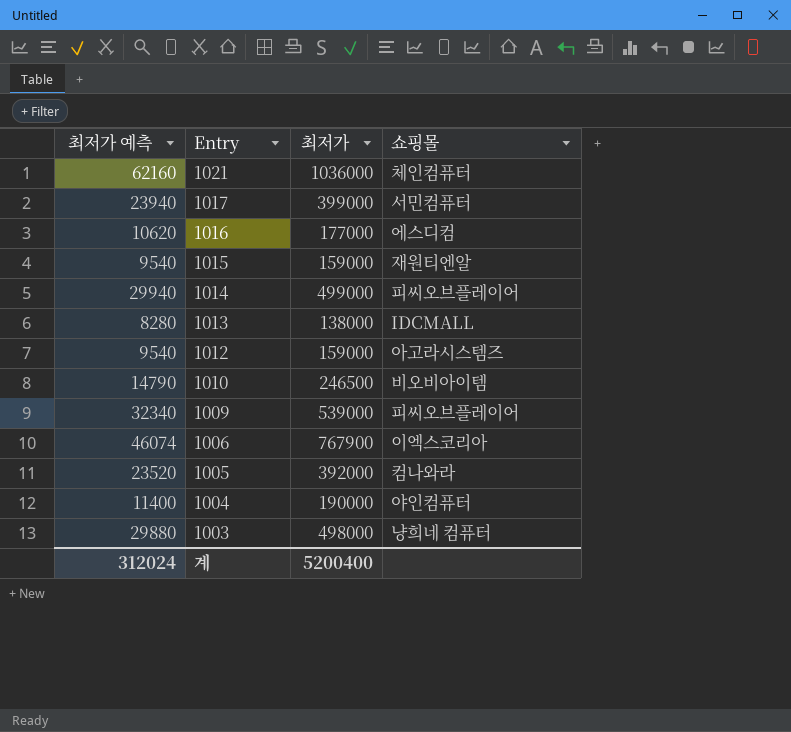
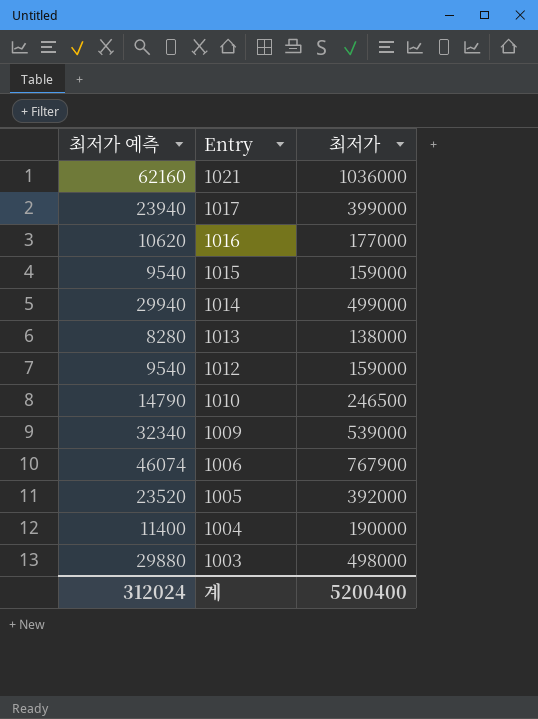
column 쇼핑몰 | position: 4 -> none

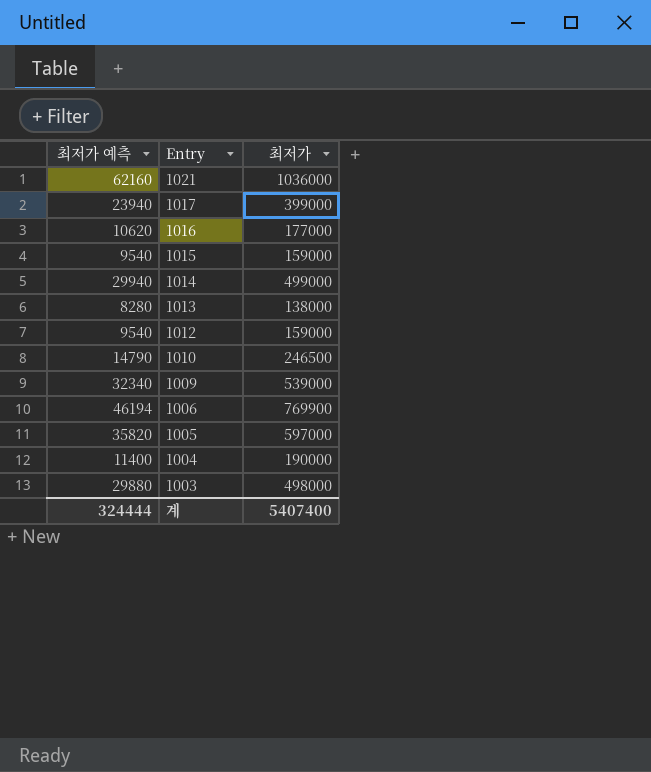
1006 | 최저가 예측: 46074 -> 46194
1006 | 최저가: 767900 -> 769900
1005 | 최저가 예측: 23520 -> 35820
1005 | 최저가: 392000 -> 597000
계 | 최저가 예측: 312024 -> 324444
계 | 최저가: 5200400 -> 5407400

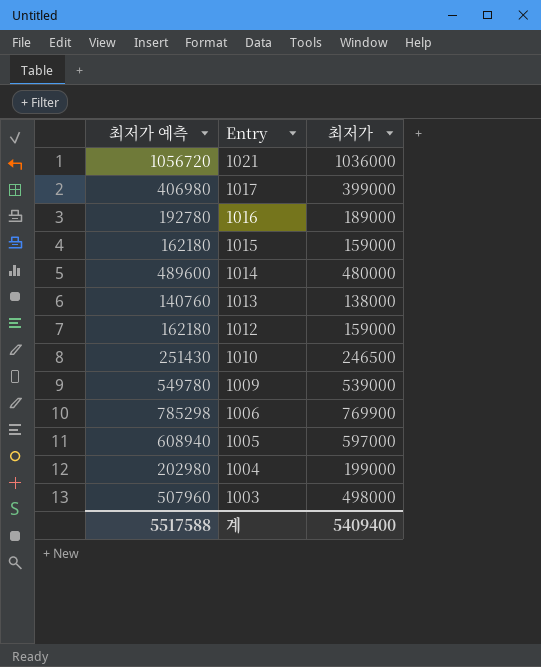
column 최저가 예측 | formula: [최저가] * 0.06 -> [최저가] * 1.02
1016 | 최저가: 177000 -> 189000
1014 | 최저가: 499000 -> 480000
1004 | 최저가: 190000 -> 199000
계 | 최저가 예측: 324444 -> 5517588
계 | 최저가: 5407400 -> 5409400

